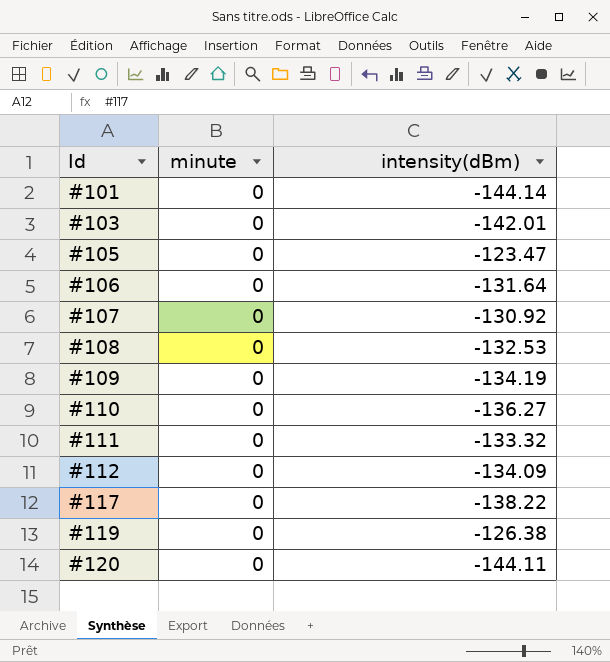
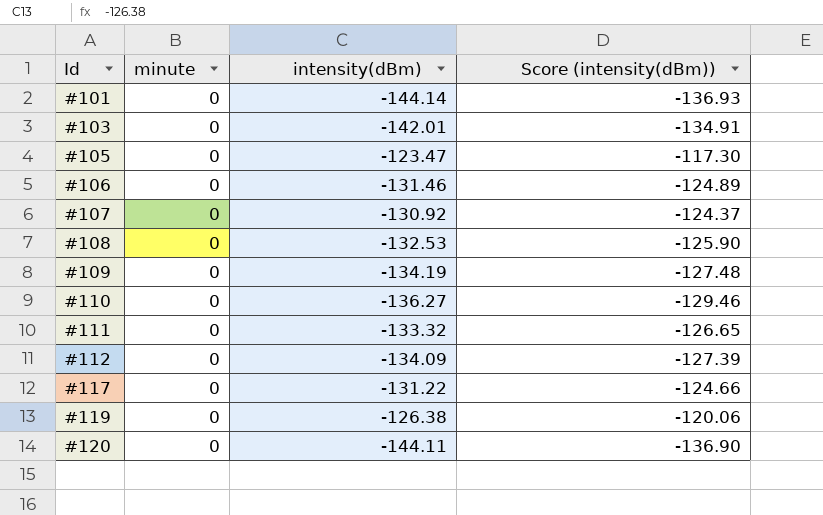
column Score (intensity(dBm)) | formula: none -> [intensity(dBm)] * 0.95
#106 | intensity(dBm): -131.64 -> -131.46
#117 | intensity(dBm): -138.22 -> -131.22

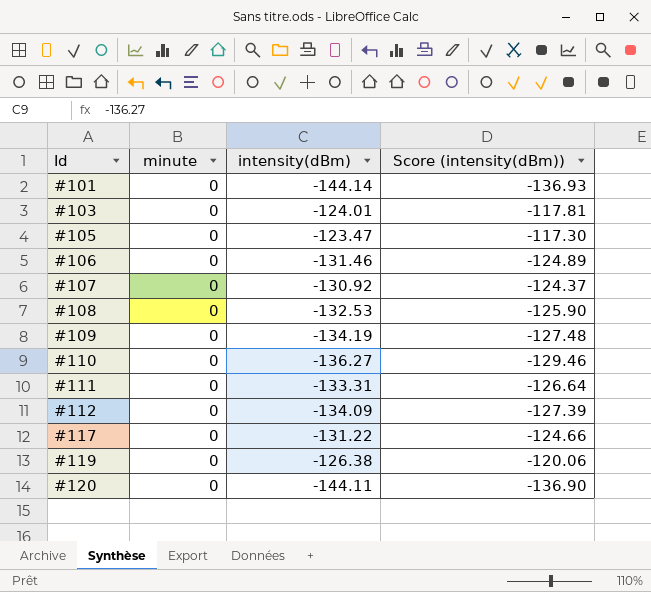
#103 | intensity(dBm): -142.01 -> -124.01
#103 | Score (intensity(dBm)): -134.91 -> -117.81
#111 | intensity(dBm): -133.32 -> -133.31
#111 | Score (intensity(dBm)): -126.65 -> -126.64

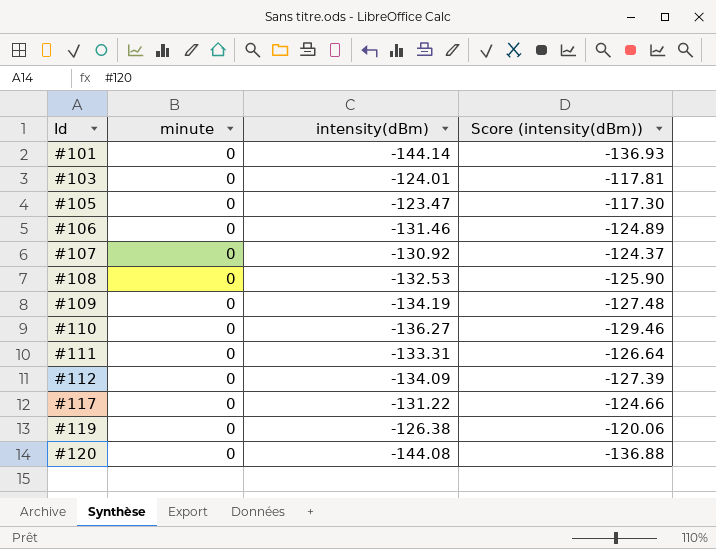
#120 | intensity(dBm): -144.11 -> -144.08
#120 | Score (intensity(dBm)): -136.90 -> -136.88

